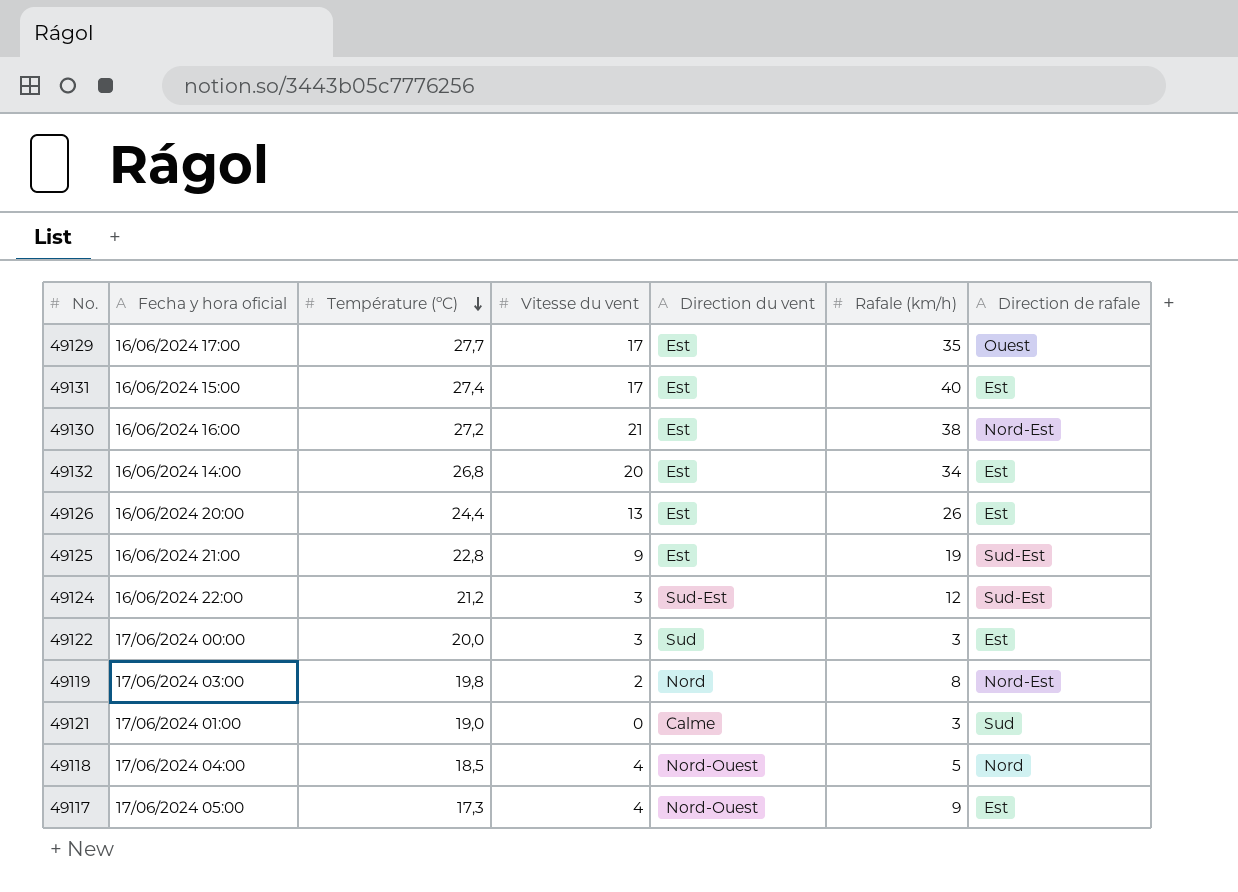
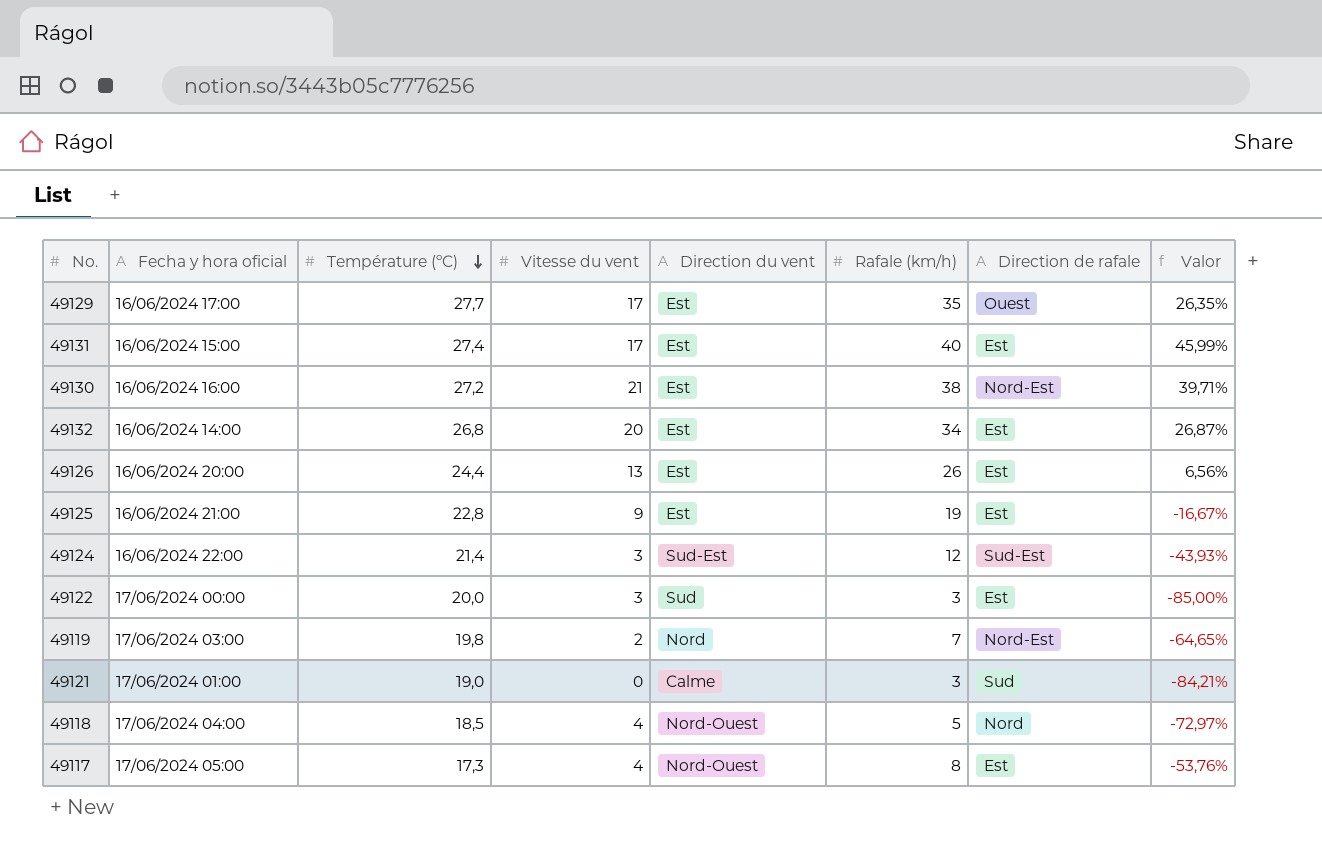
column Valor | formula: none -> ([Rafale (km/h)] - [Température (ºC)]) / [Température (ºC)]
49125 | Direction de rafale: Sud-Est -> Est
49124 | Température (ºC): 21,2 -> 21,4
49119 | Rafale (km/h): 8 -> 7
49117 | Rafale (km/h): 9 -> 8

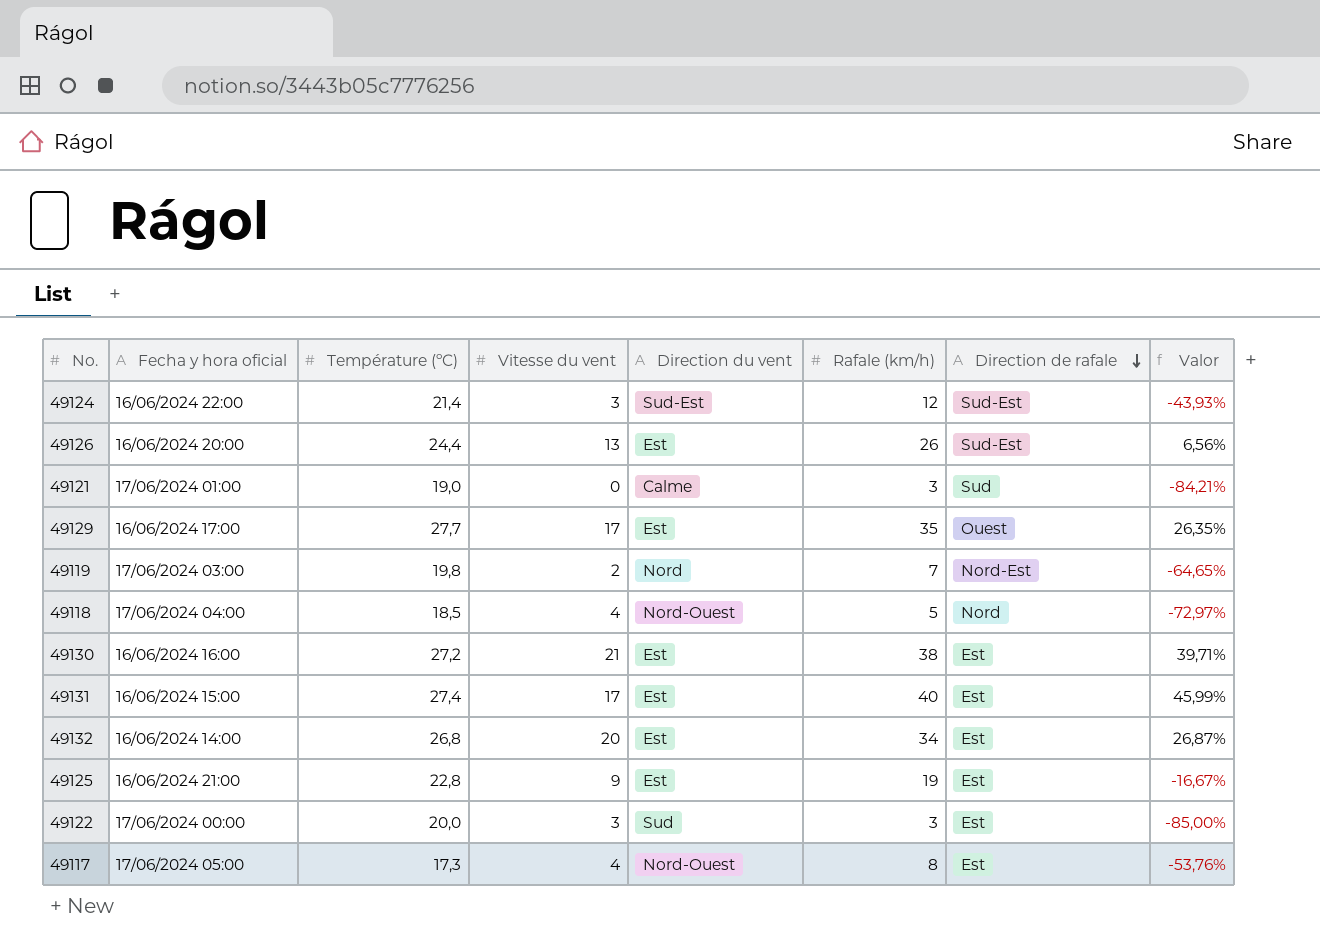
row order: Température (ºC) descending -> Direction de rafale descending
49126 | Direction de rafale: Est -> Sud-Est
49130 | Direction de rafale: Nord-Est -> Est

